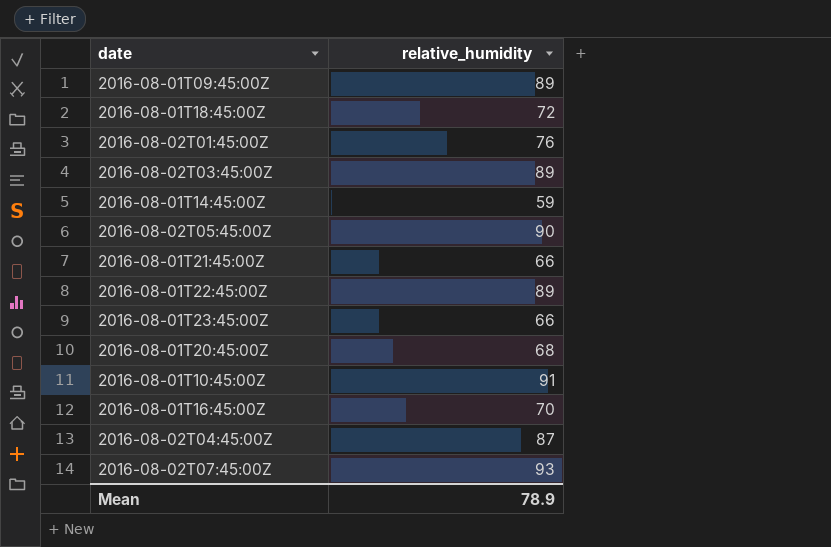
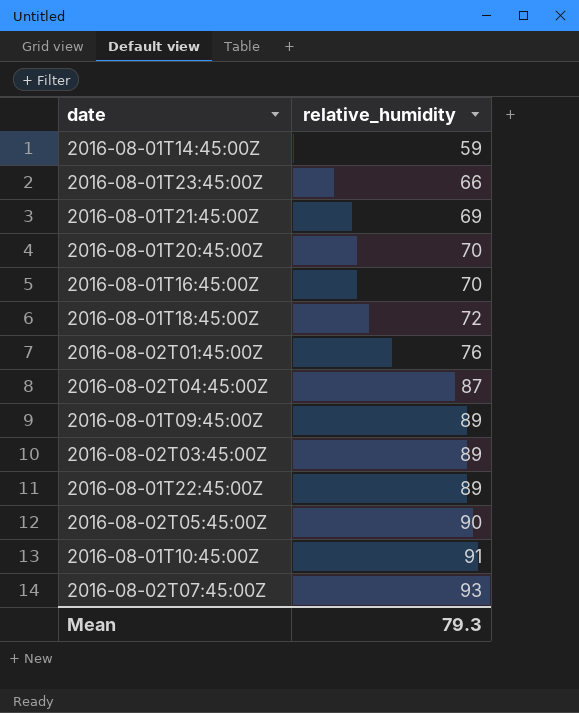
row order: none -> relative_humidity ascending
2016-08-01T21:45:00Z | relative_humidity: 66 -> 69
2016-08-01T20:45:00Z | relative_humidity: 68 -> 70
Mean | relative_humidity: 78.9 -> 79.3

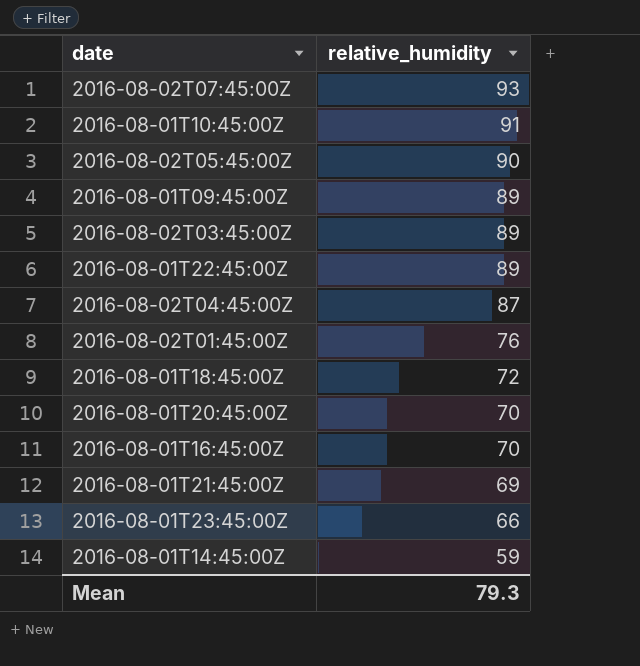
row order: relative_humidity ascending -> relative_humidity descending

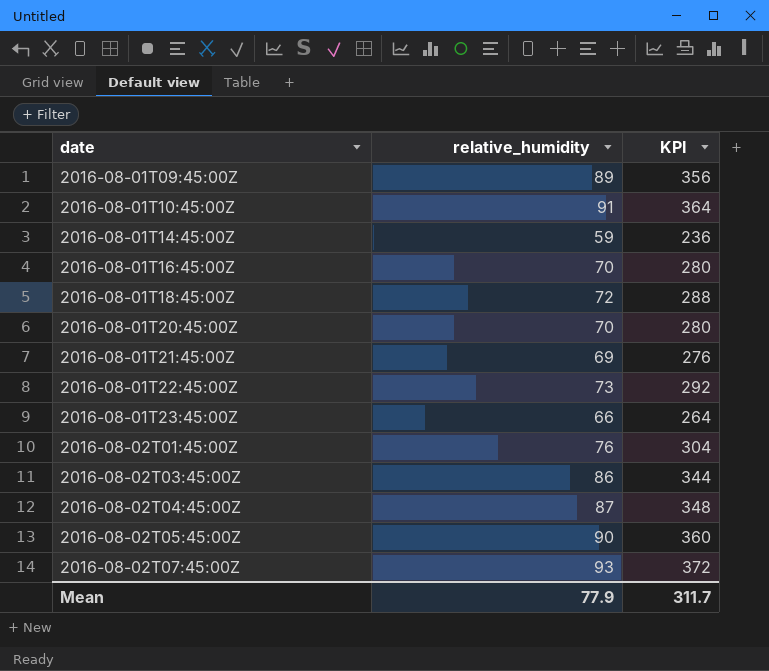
row order: relative_humidity descending -> date ascending
column KPI | formula: none -> [relative_humidity] * 4
2016-08-01T22:45:00Z | relative_humidity: 89 -> 73
2016-08-02T03:45:00Z | relative_humidity: 89 -> 86
Mean | relative_humidity: 79.3 -> 77.9

